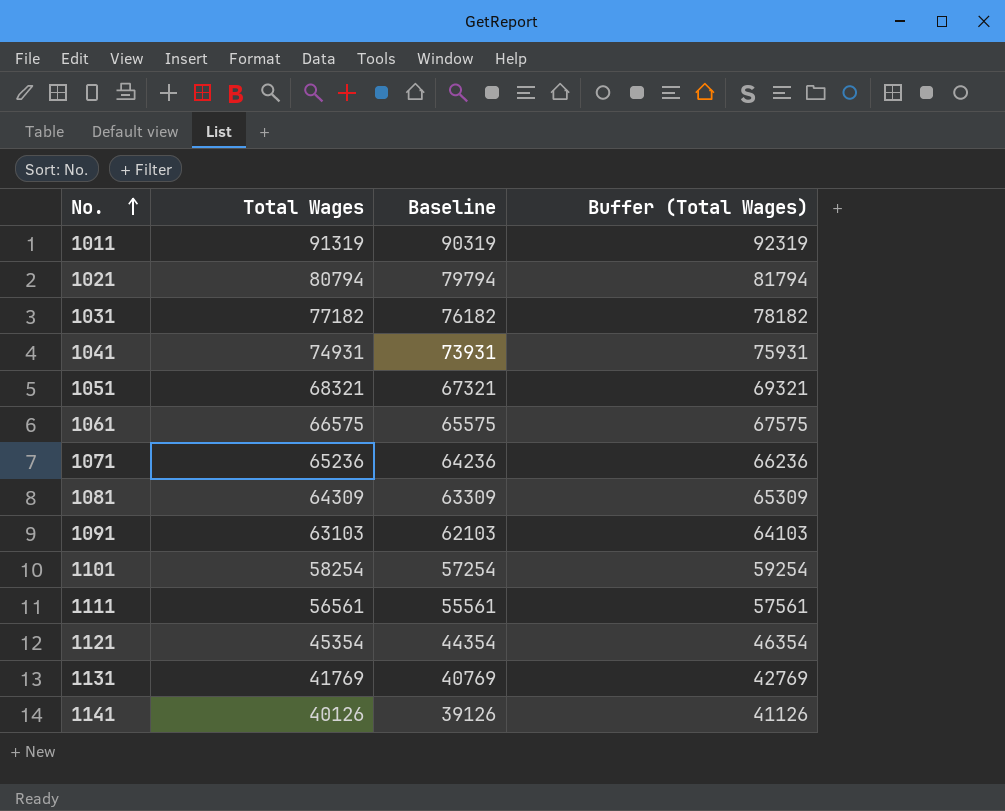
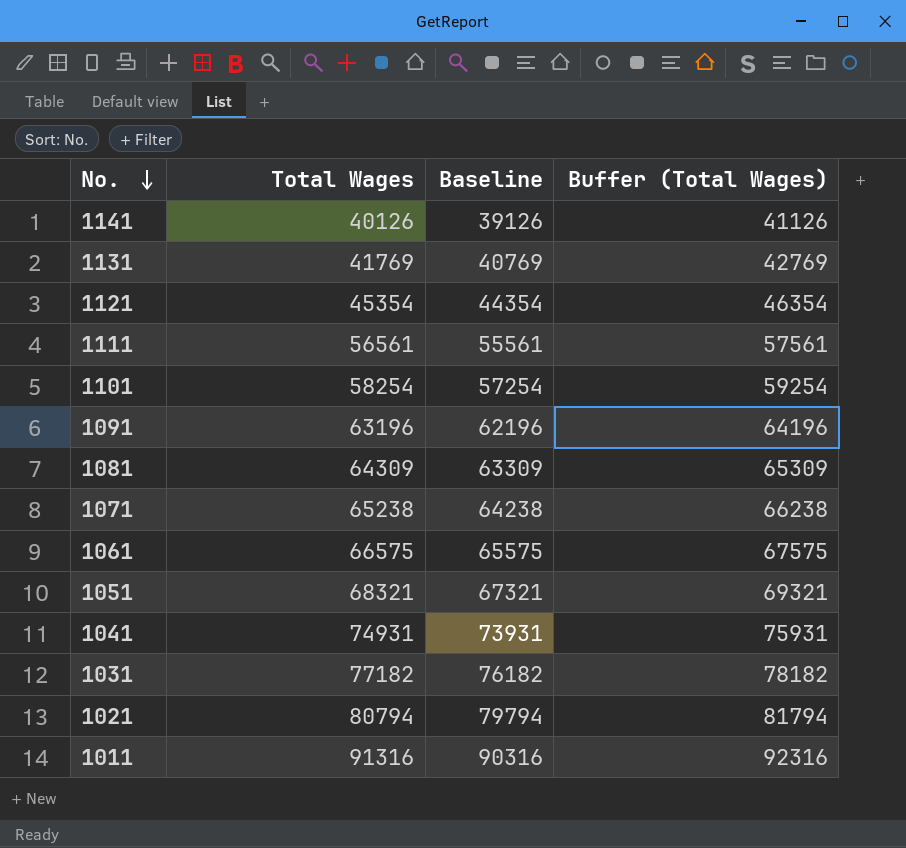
row order: No. ascending -> No. descending
1091 | Total Wages: 63103 -> 63196
1091 | Baseline: 62103 -> 62196
1091 | Buffer (Total Wages): 64103 -> 64196
1071 | Total Wages: 65236 -> 65238
1071 | Baseline: 64236 -> 64238
1071 | Buffer (Total Wages): 66236 -> 66238
1011 | Total Wages: 91319 -> 91316
1011 | Baseline: 90319 -> 90316
1011 | Buffer (Total Wages): 92319 -> 92316

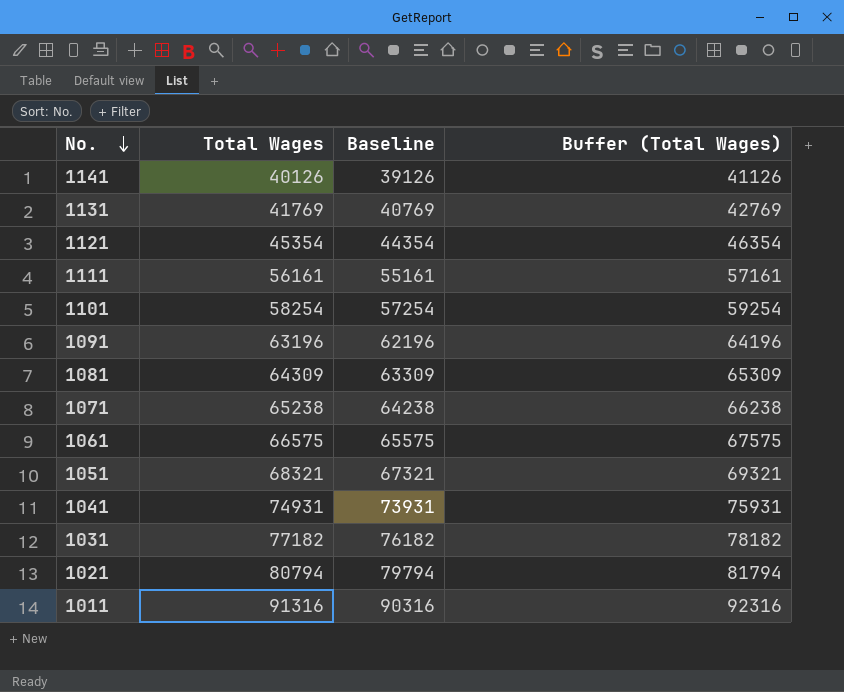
1111 | Total Wages: 56561 -> 56161
1111 | Baseline: 55561 -> 55161
1111 | Buffer (Total Wages): 57561 -> 57161

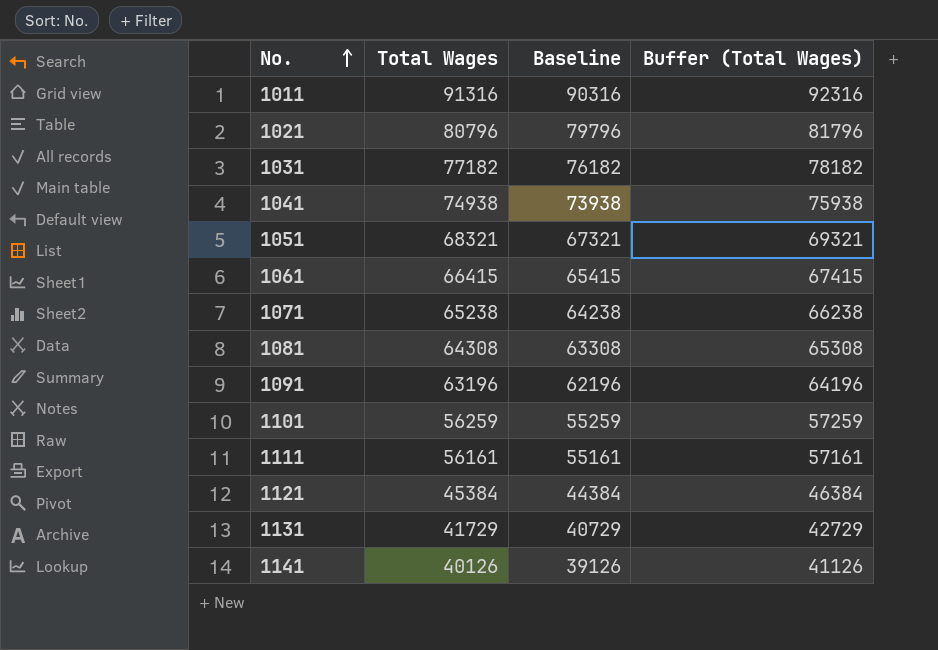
row order: No. descending -> No. ascending
1021 | Total Wages: 80794 -> 80796
1021 | Baseline: 79794 -> 79796
1021 | Buffer (Total Wages): 81794 -> 81796
1041 | Total Wages: 74931 -> 74938
1041 | Baseline: 73931 -> 73938
1041 | Buffer (Total Wages): 75931 -> 75938
1061 | Total Wages: 66575 -> 66415
1061 | Baseline: 65575 -> 65415
1061 | Buffer (Total Wages): 67575 -> 67415
1081 | Total Wages: 64309 -> 64308
1081 | Baseline: 63309 -> 63308
1081 | Buffer (Total Wages): 65309 -> 65308
1101 | Total Wages: 58254 -> 56259
1101 | Baseline: 57254 -> 55259
1101 | Buffer (Total Wages): 59254 -> 57259
1121 | Total Wages: 45354 -> 45384
1121 | Baseline: 44354 -> 44384
1121 | Buffer (Total Wages): 46354 -> 46384
1131 | Total Wages: 41769 -> 41729
1131 | Baseline: 40769 -> 40729
1131 | Buffer (Total Wages): 42769 -> 42729

